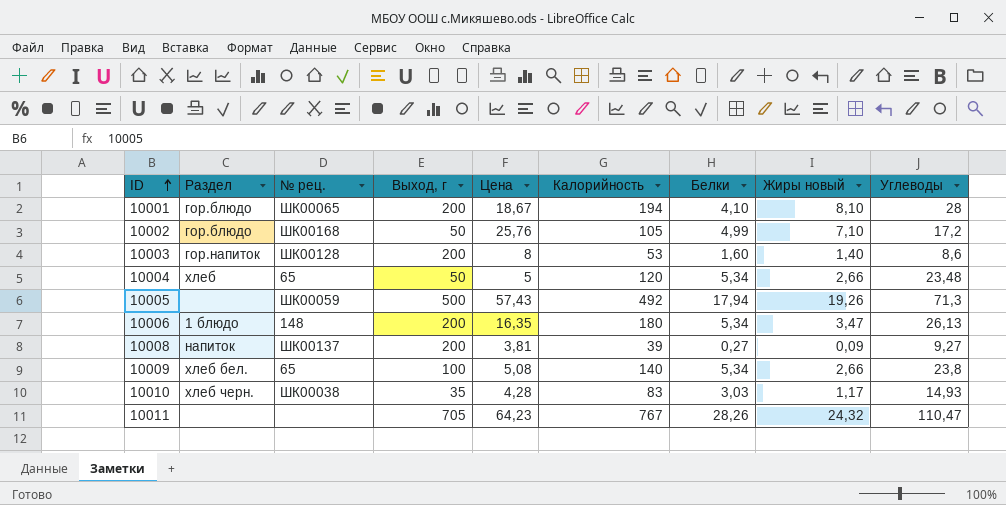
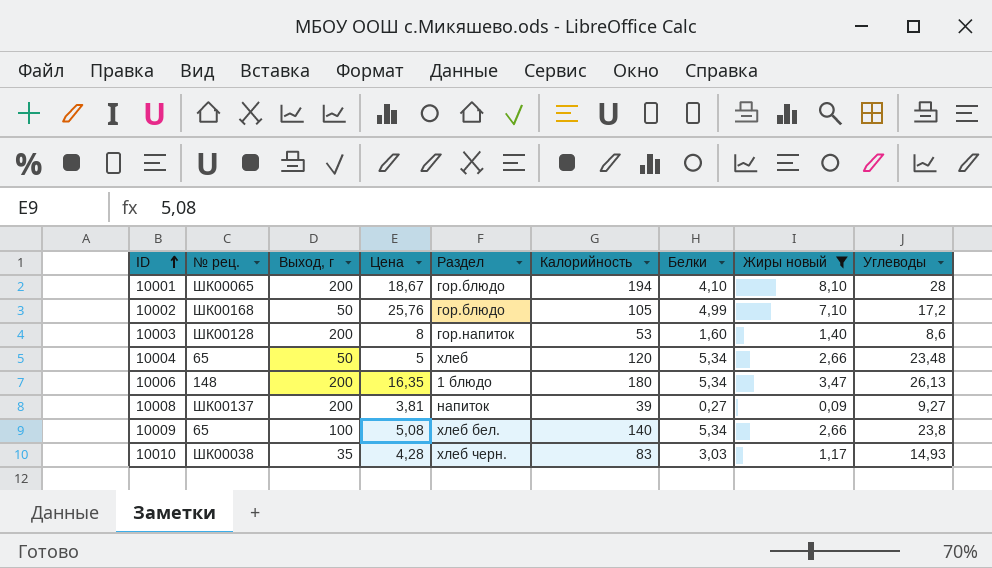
filter: none -> Жиры новый <= 8,10
column Раздел | position: 2 -> 5

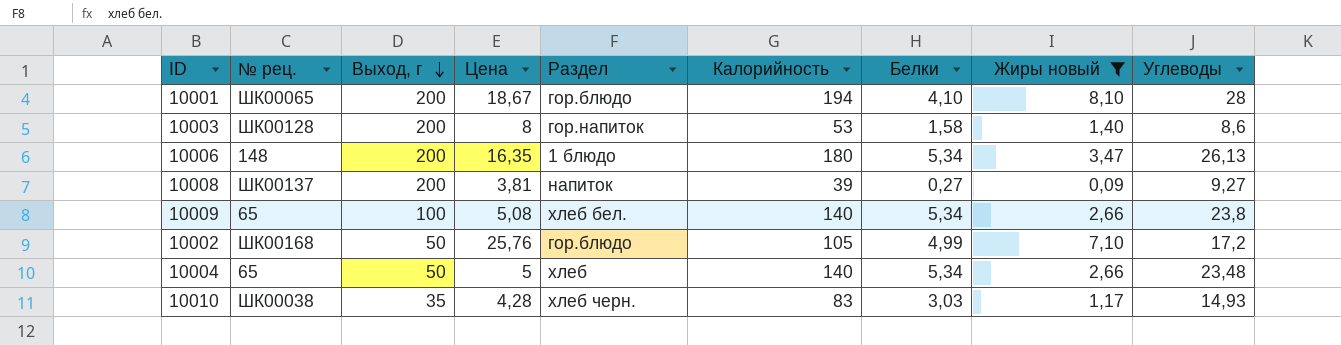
row order: ID ascending -> Выход, г descending
10003 | Белки: 1,60 -> 1,58
10004 | Калорийность: 120 -> 140

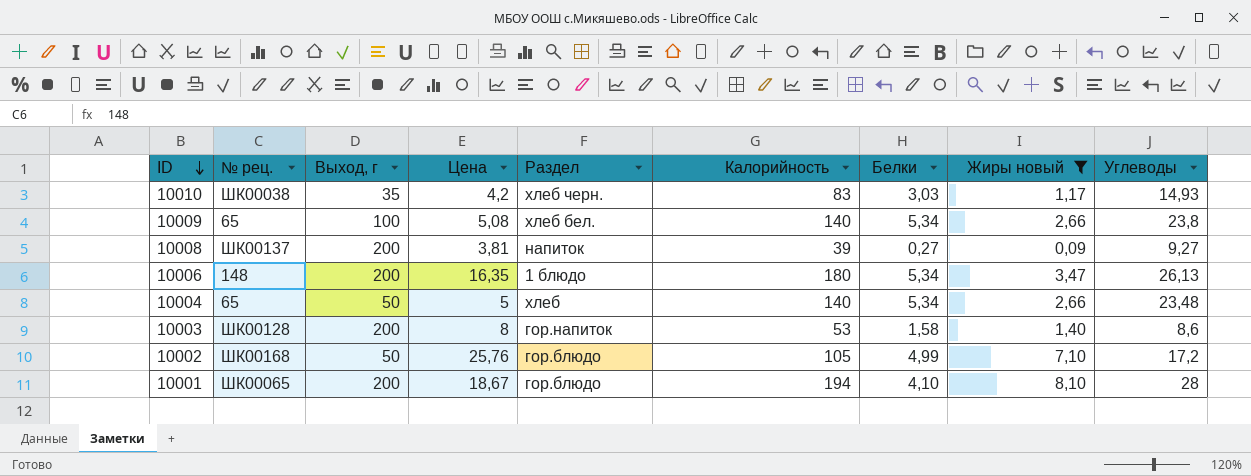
row order: Выход, г descending -> ID descending
10010 | Цена: 4,28 -> 4,2

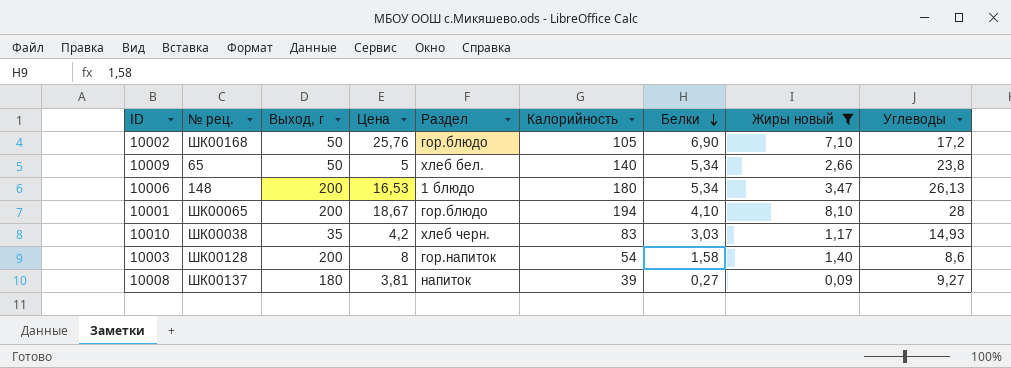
row order: ID descending -> Белки descending
row 10004: 65 | 50 | 5 | хлеб | 140 | 5,34 | 2,66 | 23,48 -> none
10002 | Белки: 4,99 -> 6,90
10009 | Выход, г: 100 -> 50
10009 | Цена: 5,08 -> 5
10006 | Цена: 16,35 -> 16,53
10003 | Калорийность: 53 -> 54
10008 | Выход, г: 200 -> 180

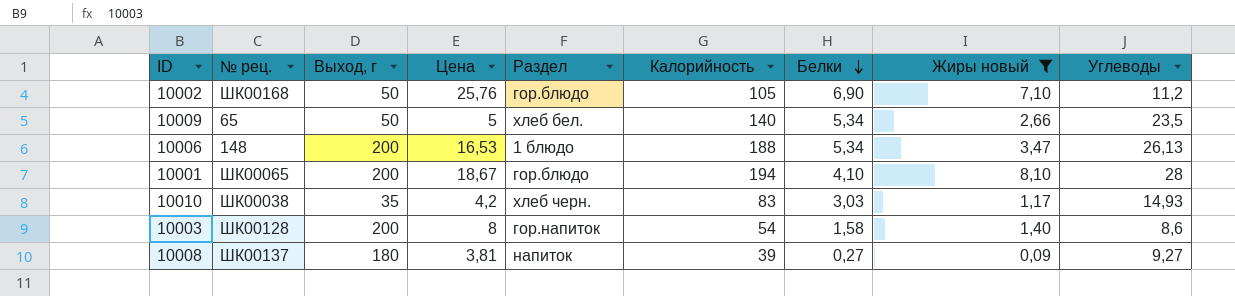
10002 | Углеводы: 17,2 -> 11,2
10009 | Углеводы: 23,8 -> 23,5
10006 | Калорийность: 180 -> 188

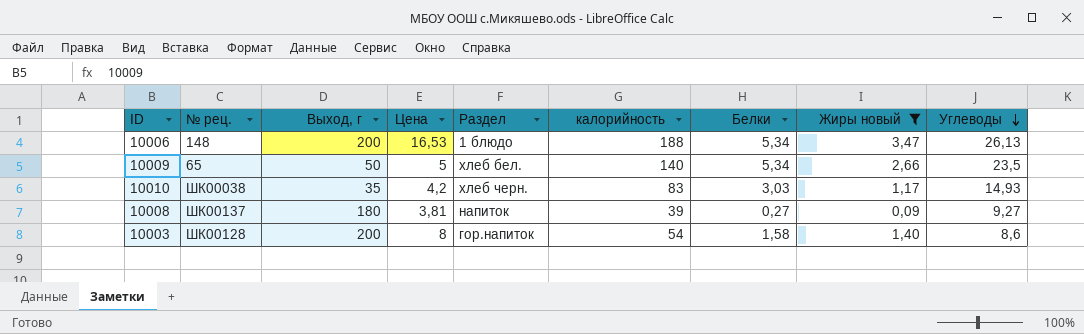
row order: Белки descending -> Углеводы descending
column name: Калорийность -> калорийность
row 10002: ШК00168 | 50 | 25,76 | гор.блюдо | 105 | 6,90 | 7,10 | 11,2 -> none
row 10001: ШК00065 | 200 | 18,67 | гор.блюдо | 194 | 4,10 | 8,10 | 28 -> none

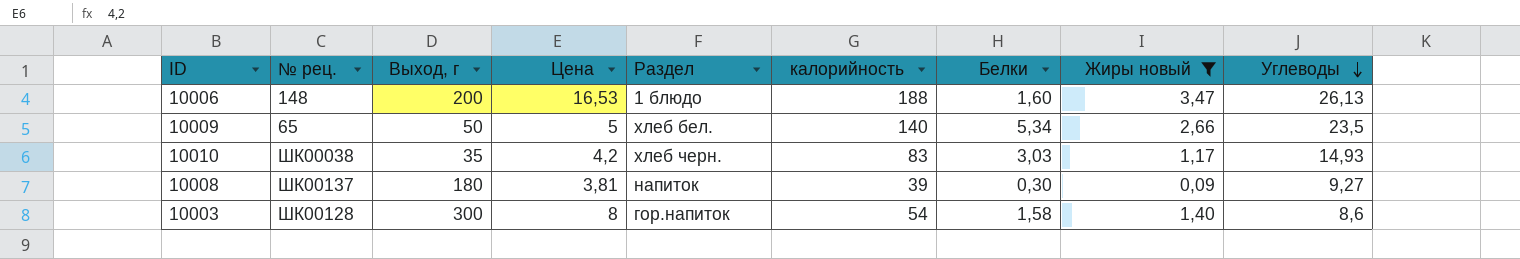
10006 | Белки: 5,34 -> 1,60
10008 | Белки: 0,27 -> 0,30
10003 | Выход, г: 200 -> 300

